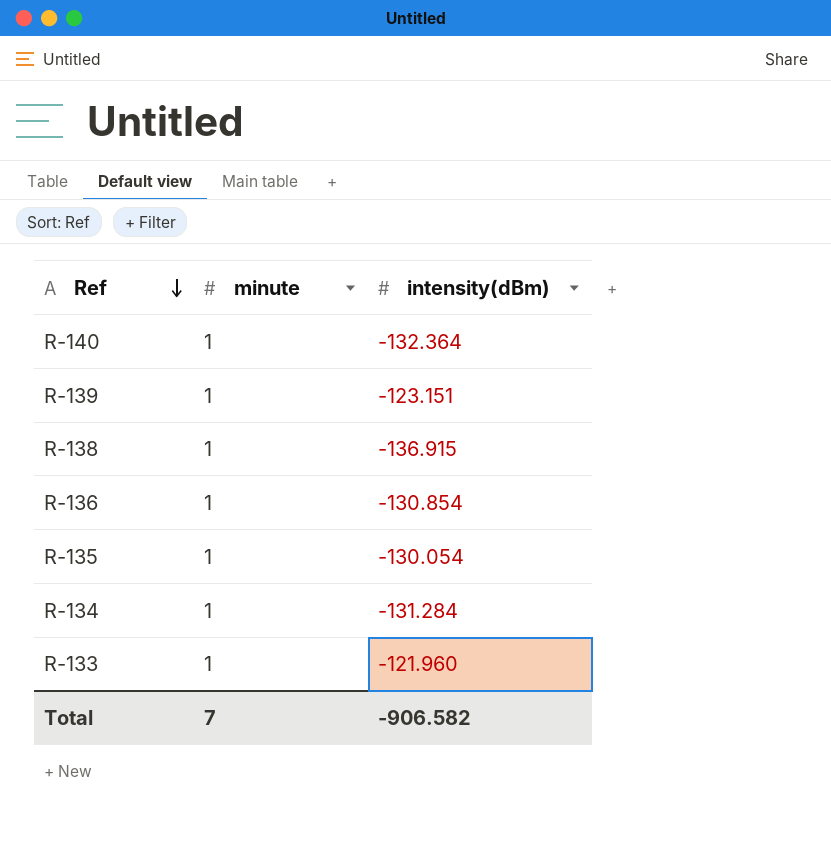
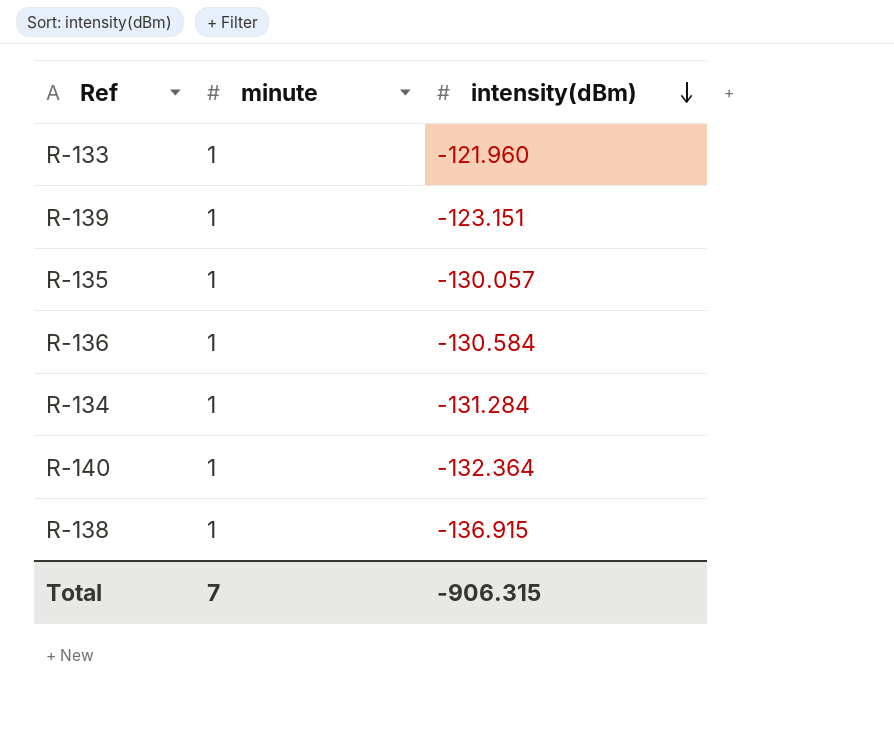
row order: Ref descending -> intensity(dBm) descending
R-135 | intensity(dBm): -130.054 -> -130.057
R-136 | intensity(dBm): -130.854 -> -130.584
Total | intensity(dBm): -906.582 -> -906.315

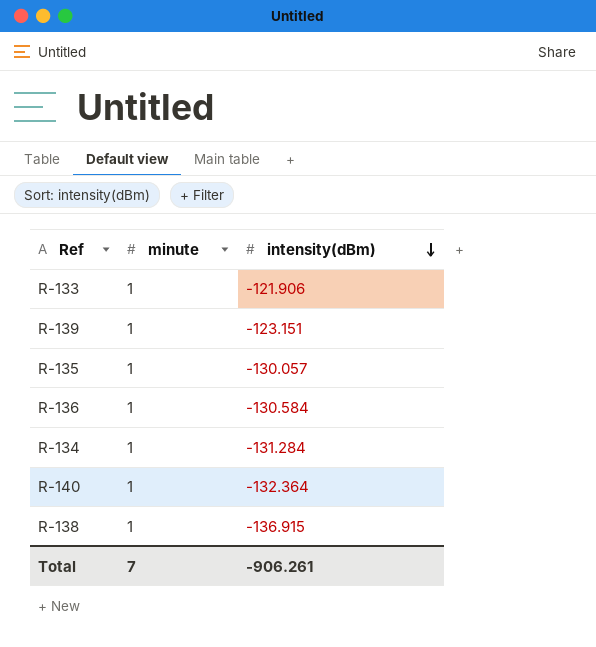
R-133 | intensity(dBm): -121.960 -> -121.906
Total | intensity(dBm): -906.315 -> -906.261

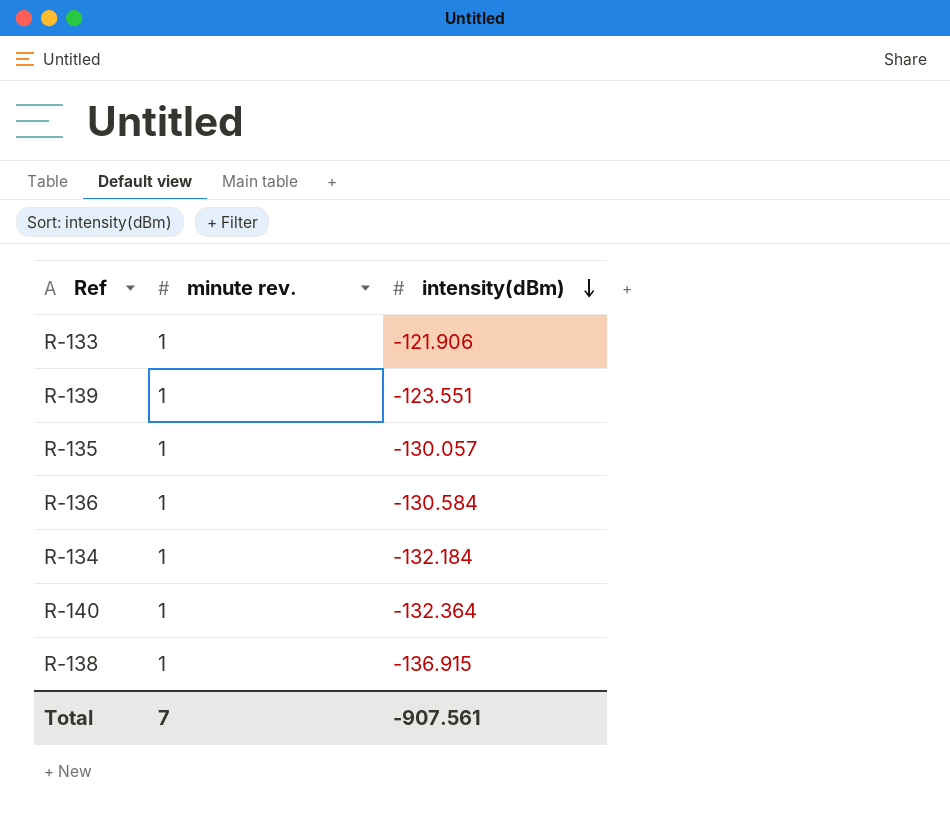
column name: minute -> minute rev.
R-139 | intensity(dBm): -123.151 -> -123.551
R-134 | intensity(dBm): -131.284 -> -132.184
Total | intensity(dBm): -906.261 -> -907.561

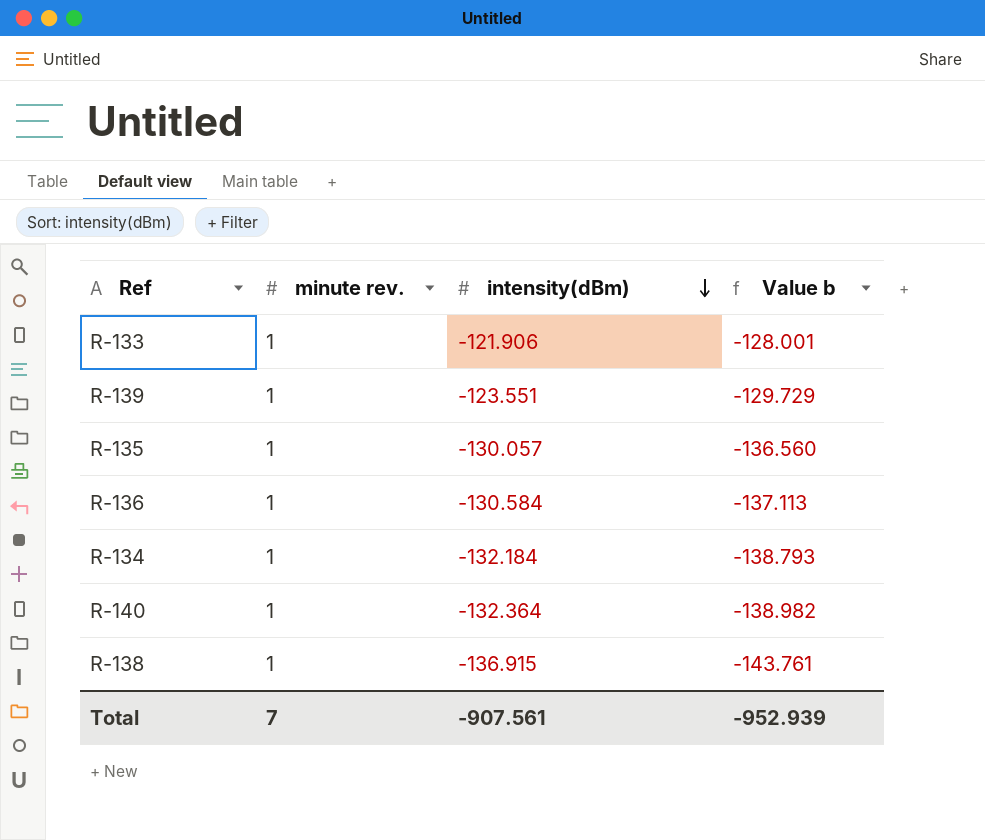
column Value b | formula: none -> [intensity(dBm)] * 1.05

